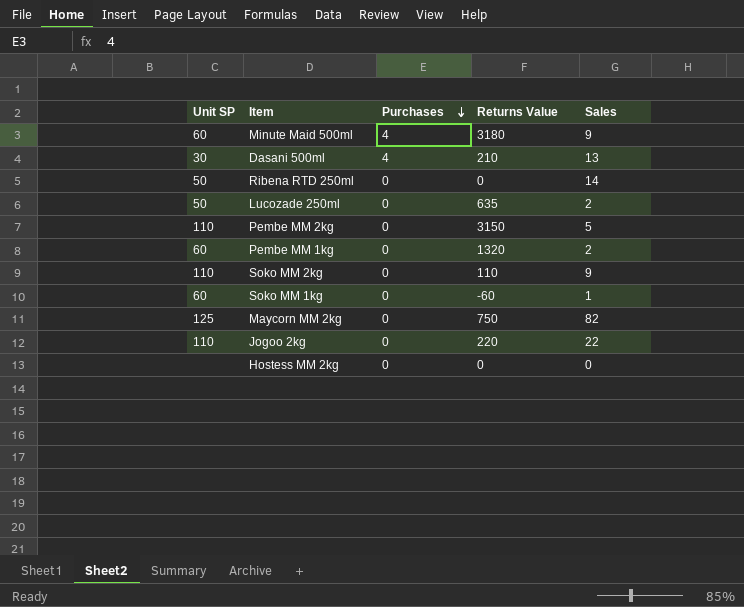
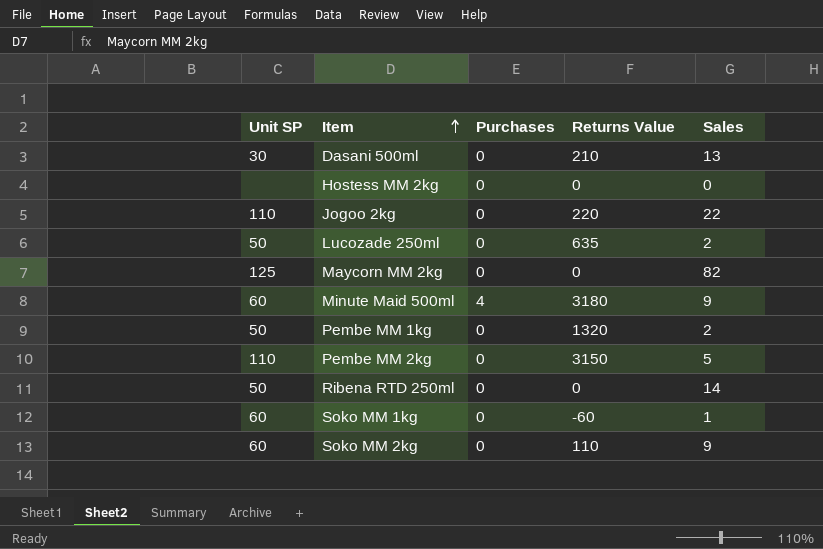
row order: Purchases descending -> Item ascending
Dasani 500ml | Purchases: 4 -> 0
Maycorn MM 2kg | Returns Value: 750 -> 0
Pembe MM 1kg | Unit SP: 60 -> 50
Soko MM 2kg | Unit SP: 110 -> 60

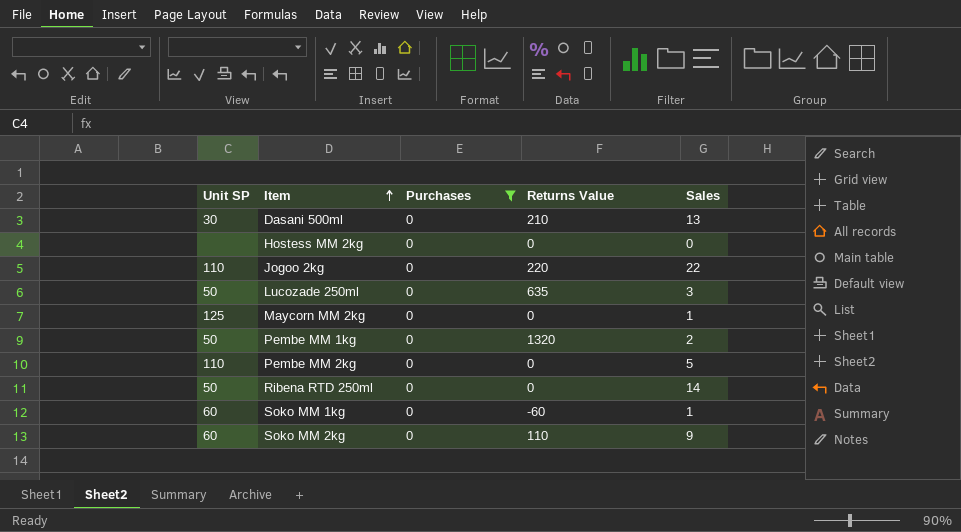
filter: none -> Purchases = 0
Lucozade 250ml | Sales: 2 -> 3
Maycorn MM 2kg | Sales: 82 -> 1
Pembe MM 2kg | Returns Value: 3150 -> 0

